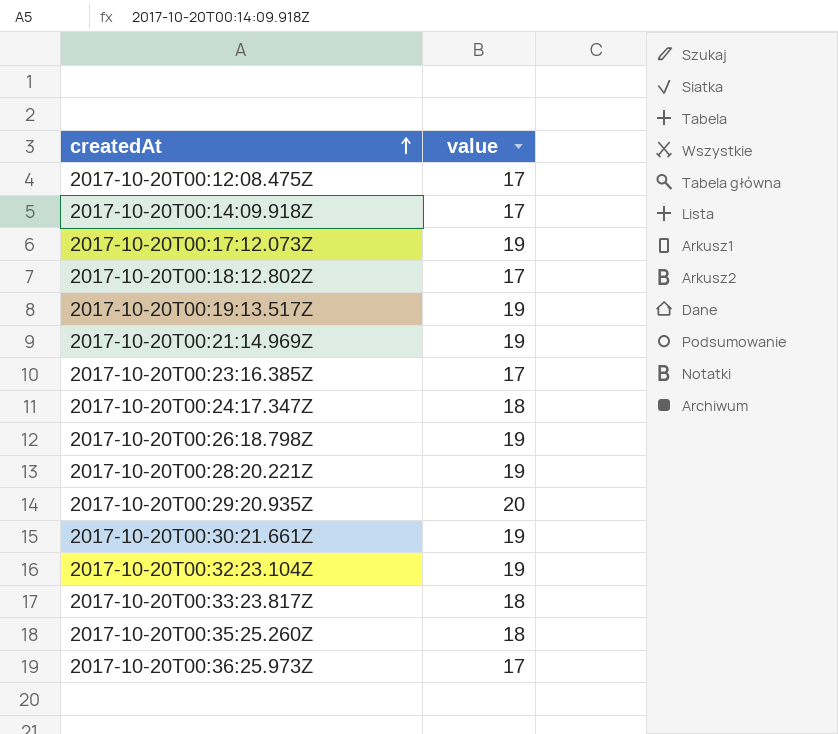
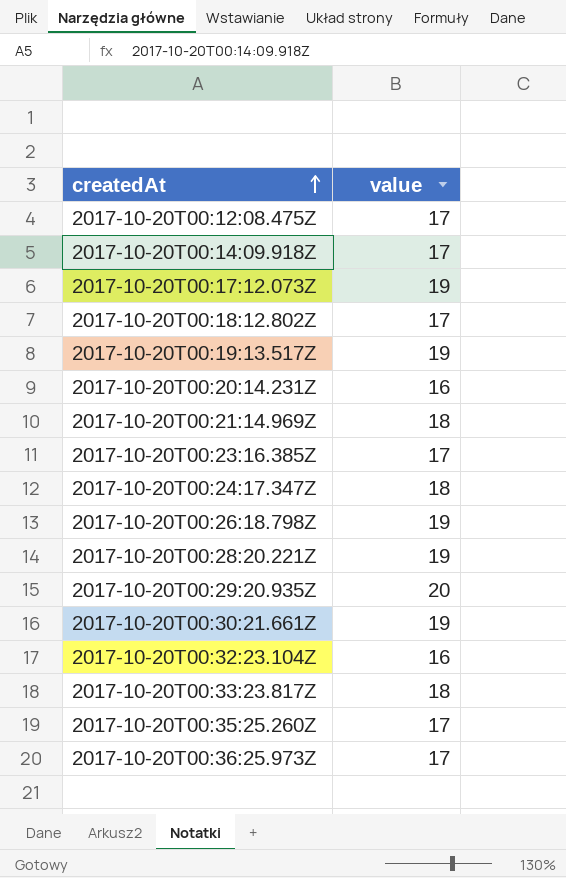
row 2017-10-20T00:20:14.231Z: none -> 16
2017-10-20T00:21:14.969Z | value: 19 -> 18
2017-10-20T00:32:23.104Z | value: 19 -> 16
2017-10-20T00:35:25.260Z | value: 18 -> 17

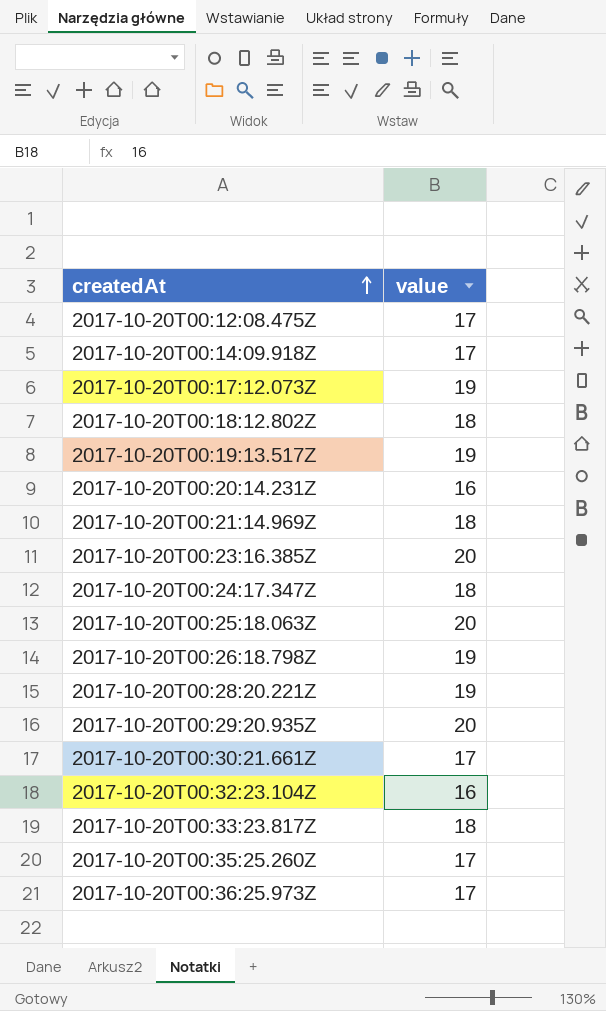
2017-10-20T00:18:12.802Z | value: 17 -> 18
2017-10-20T00:23:16.385Z | value: 17 -> 20
row 2017-10-20T00:25:18.063Z: none -> 20
2017-10-20T00:30:21.661Z | value: 19 -> 17

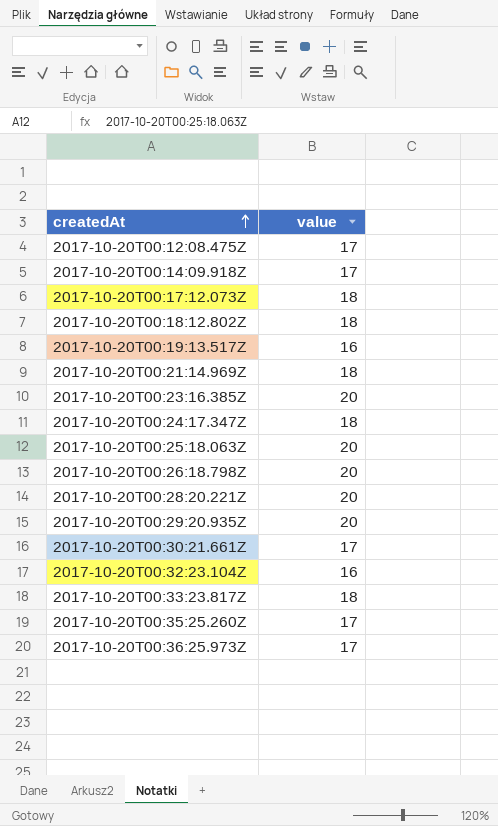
row 2017-10-20T00:20:14.231Z: 16 -> none
2017-10-20T00:17:12.073Z | value: 19 -> 18
2017-10-20T00:19:13.517Z | value: 19 -> 16
2017-10-20T00:26:18.798Z | value: 19 -> 20
2017-10-20T00:28:20.221Z | value: 19 -> 20

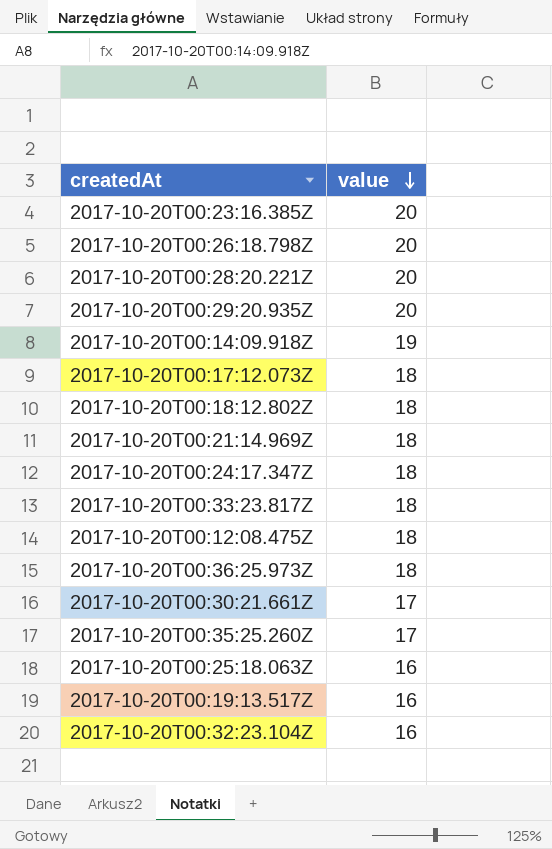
row order: createdAt ascending -> value descending
2017-10-20T00:14:09.918Z | value: 17 -> 19
2017-10-20T00:12:08.475Z | value: 17 -> 18
2017-10-20T00:36:25.973Z | value: 17 -> 18
2017-10-20T00:25:18.063Z | value: 20 -> 16

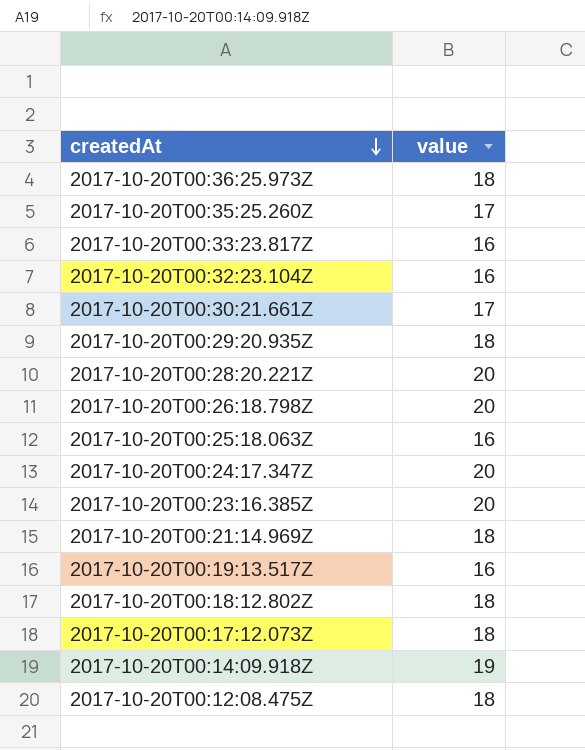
row order: value descending -> createdAt descending
2017-10-20T00:33:23.817Z | value: 18 -> 16
2017-10-20T00:29:20.935Z | value: 20 -> 18
2017-10-20T00:24:17.347Z | value: 18 -> 20

